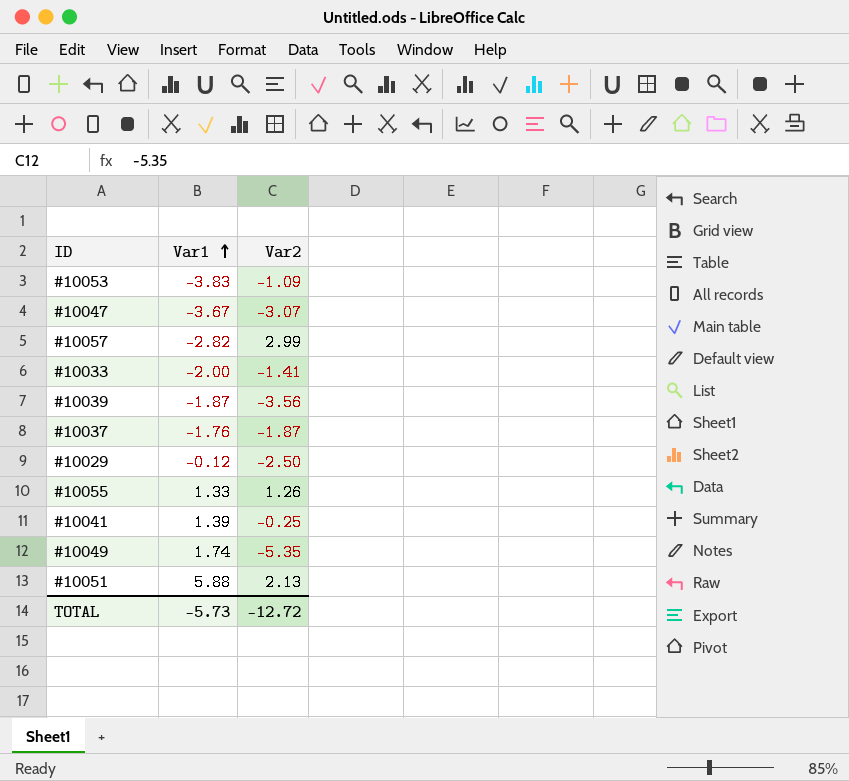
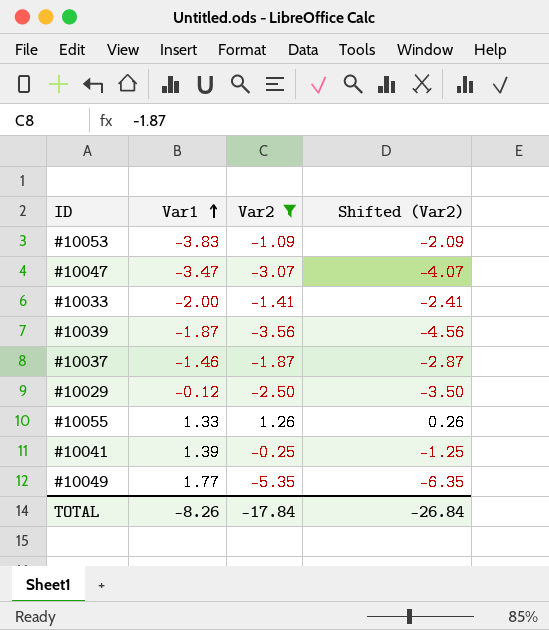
filter: none -> Var2 <= 1.26
column Shifted (Var2) | formula: none -> [Var2] - 1
#10047 | Var1: -3.67 -> -3.47
#10037 | Var1: -1.76 -> -1.46
#10049 | Var1: 1.74 -> 1.77
TOTAL | Var1: -5.73 -> -8.26
TOTAL | Var2: -12.72 -> -17.84

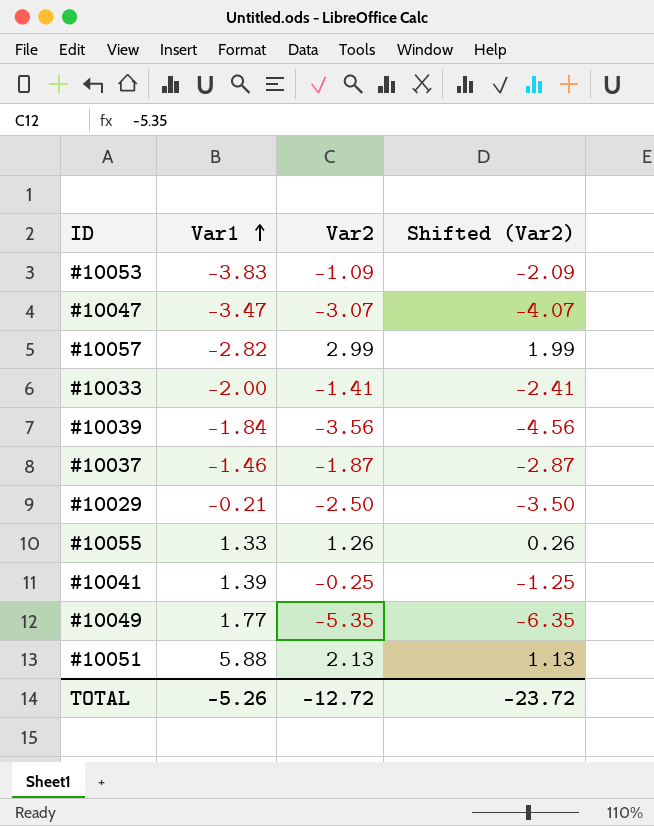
filter: Var2 <= 1.26 -> none
#10039 | Var1: -1.87 -> -1.84
#10029 | Var1: -0.12 -> -0.21
TOTAL | Var1: -8.26 -> -5.26
TOTAL | Var2: -17.84 -> -12.72
TOTAL | Shifted (Var2): -26.84 -> -23.72

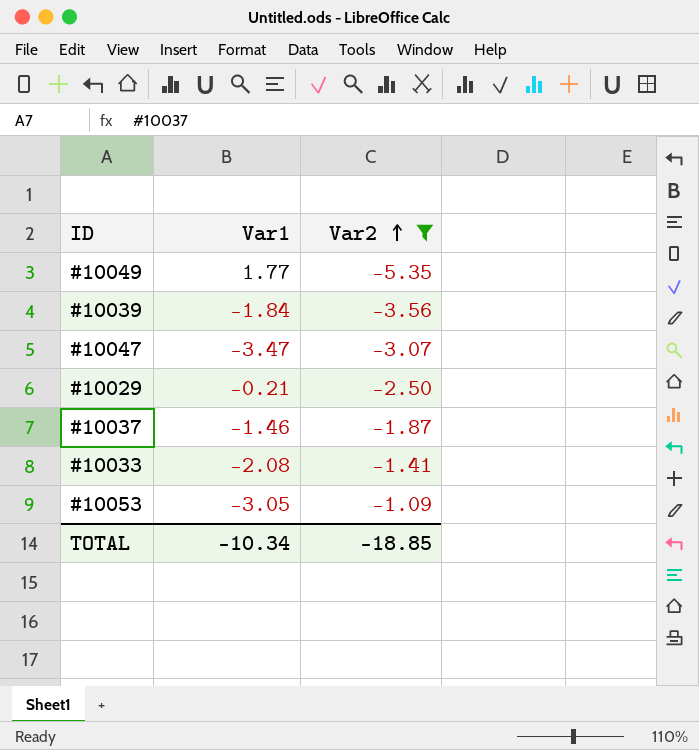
filter: none -> Var2 <= -1.09
row order: Var1 ascending -> Var2 ascending
column Shifted (Var2) | formula: [Var2] - 1 -> none
#10033 | Var1: -2.00 -> -2.08
#10053 | Var1: -3.83 -> -3.05
TOTAL | Var1: -5.26 -> -10.34
TOTAL | Var2: -12.72 -> -18.85

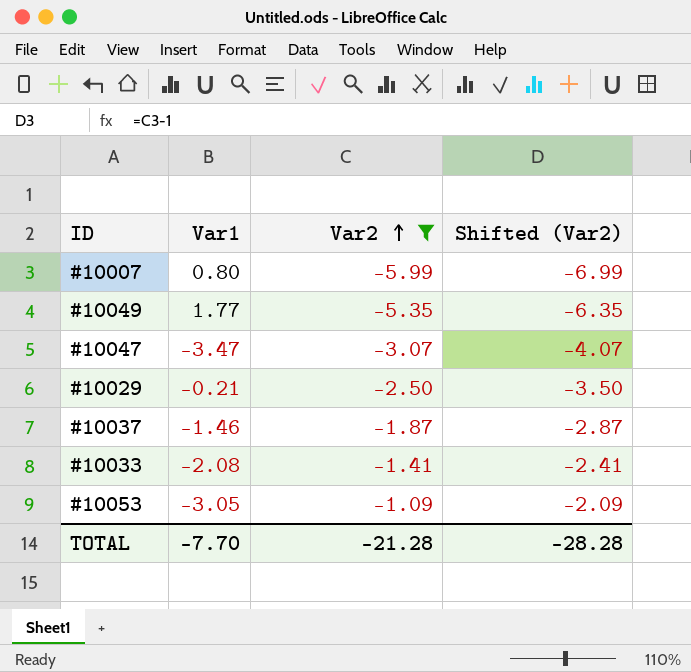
column Shifted (Var2) | formula: none -> [Var2] - 1
row #10039: -1.84 | -3.56 -> none
row #10007: none -> 0.80 | -5.99 | -6.99
TOTAL | Var1: -10.34 -> -7.70
TOTAL | Var2: -18.85 -> -21.28

